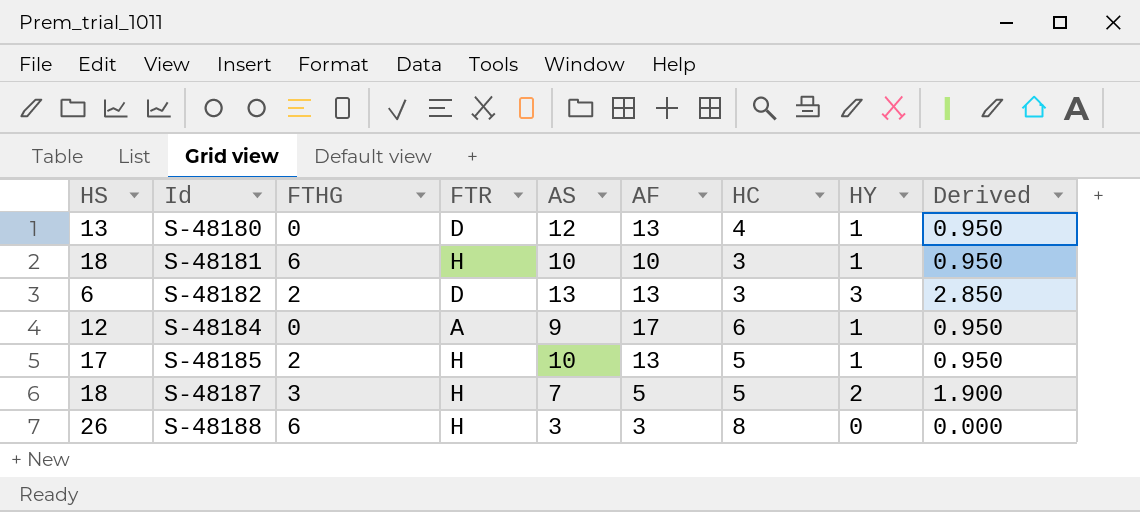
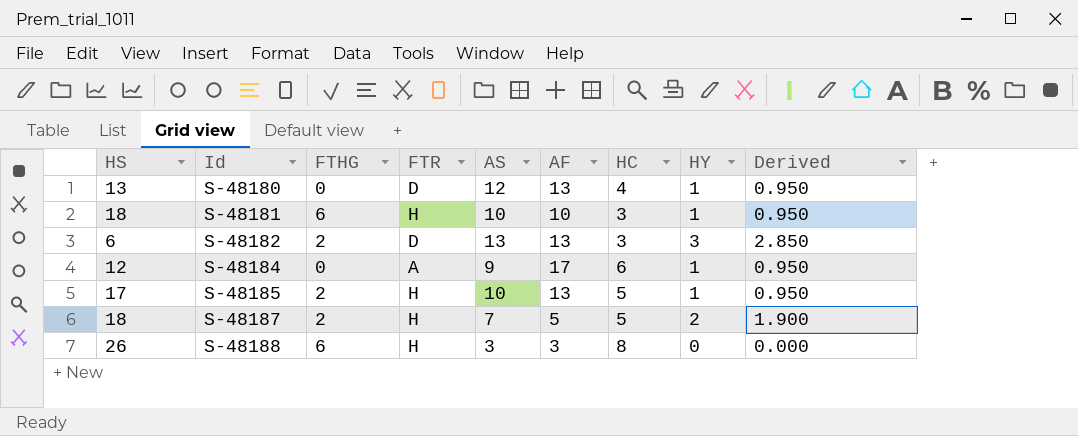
S-48187 | FTHG: 3 -> 2

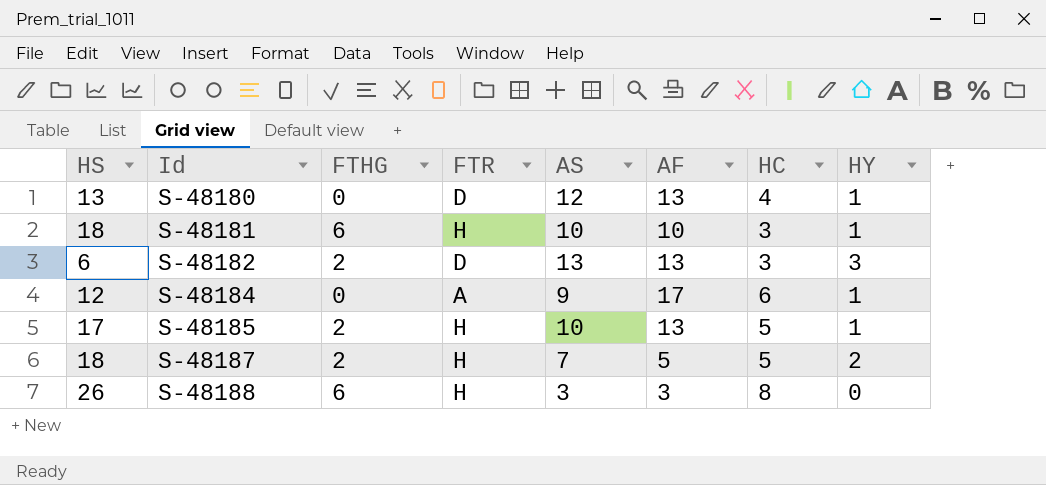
column Derived | formula: [HY] * 0.95 -> none

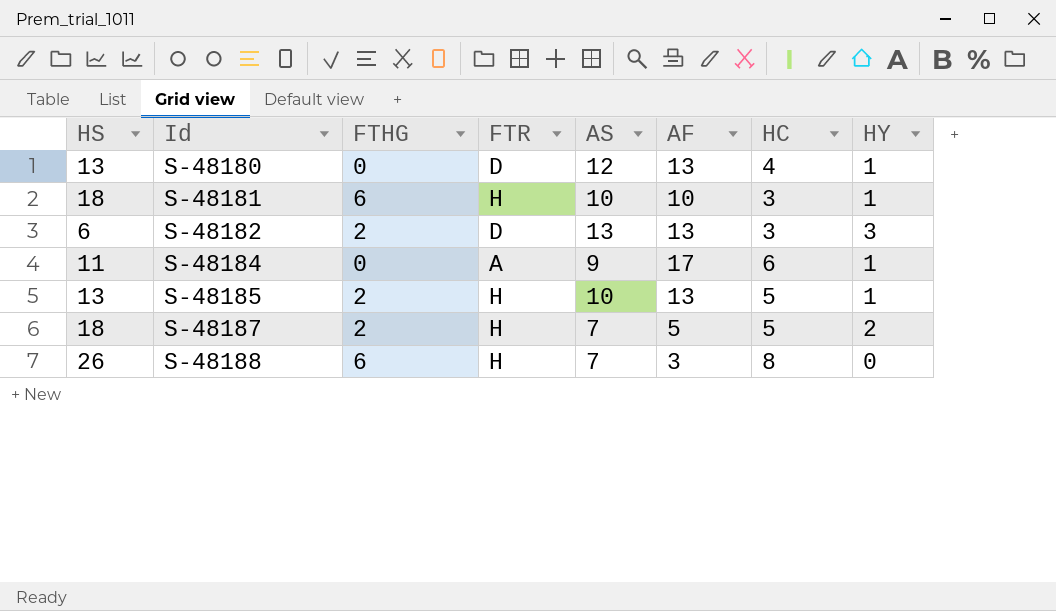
S-48184 | HS: 12 -> 11
S-48185 | HS: 17 -> 13
S-48188 | AS: 3 -> 7

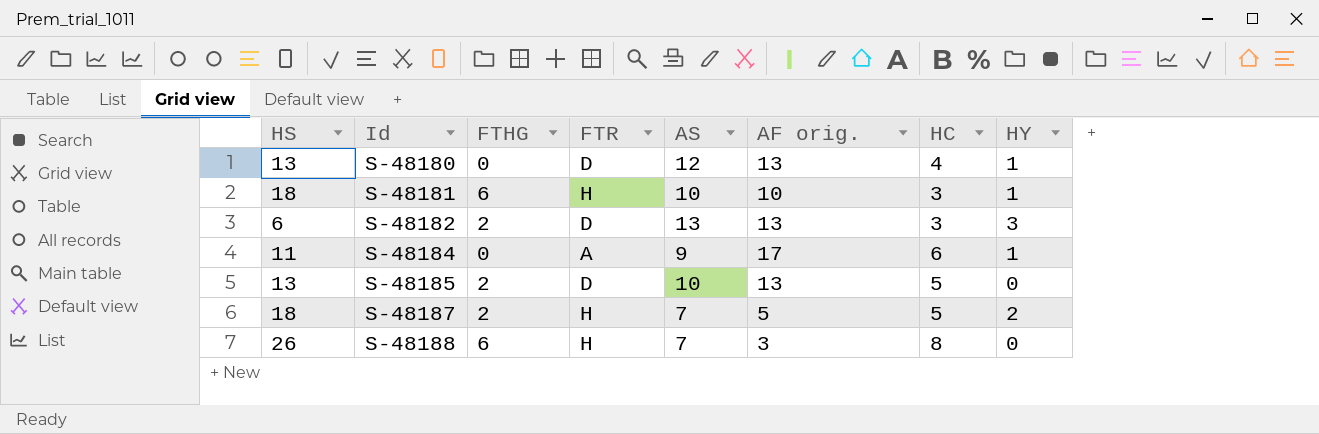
column name: AF -> AF orig.
S-48185 | FTR: H -> D
S-48185 | HY: 1 -> 0

